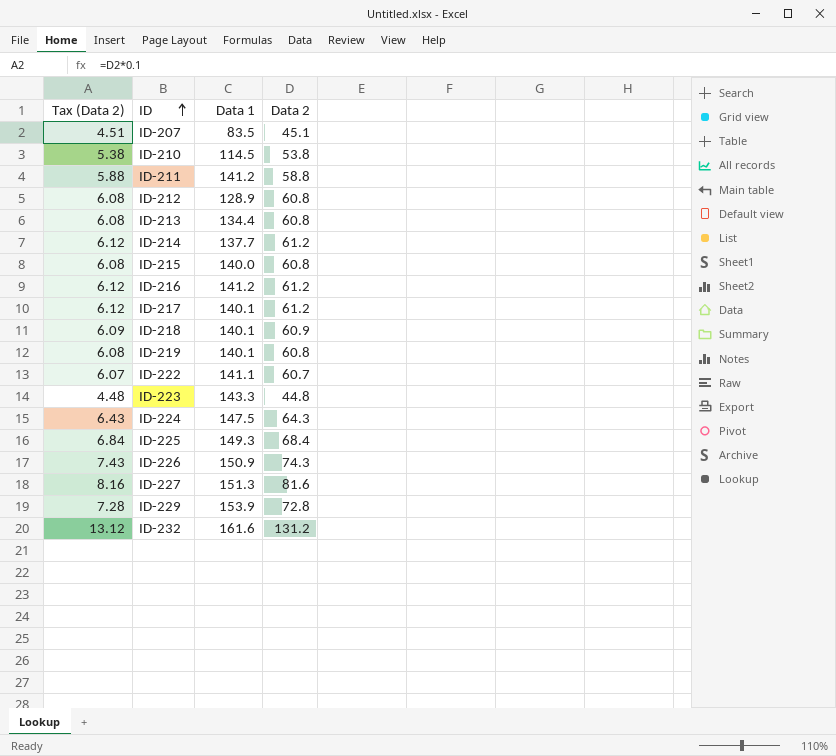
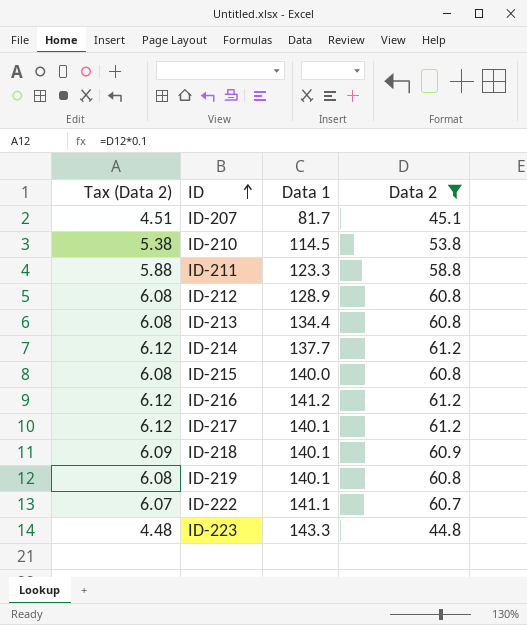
filter: none -> Data 2 <= 61.2
ID-207 | Data 1: 83.5 -> 81.7
ID-211 | Data 1: 141.2 -> 123.3

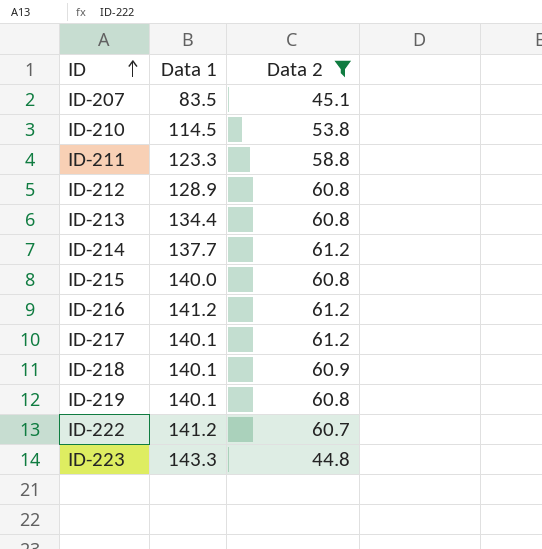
column Tax (Data 2) | formula: [Data 2] * 0.1 -> none
ID-207 | Data 1: 81.7 -> 83.5
ID-222 | Data 1: 141.1 -> 141.2

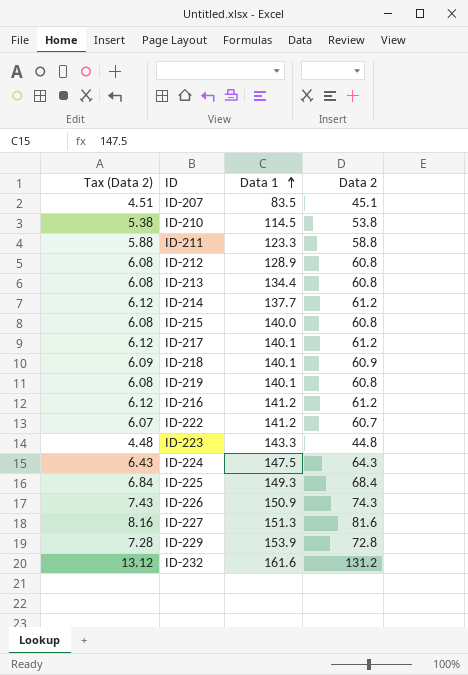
filter: Data 2 <= 61.2 -> none
row order: ID ascending -> Data 1 ascending
column Tax (Data 2) | formula: none -> [Data 2] * 0.1

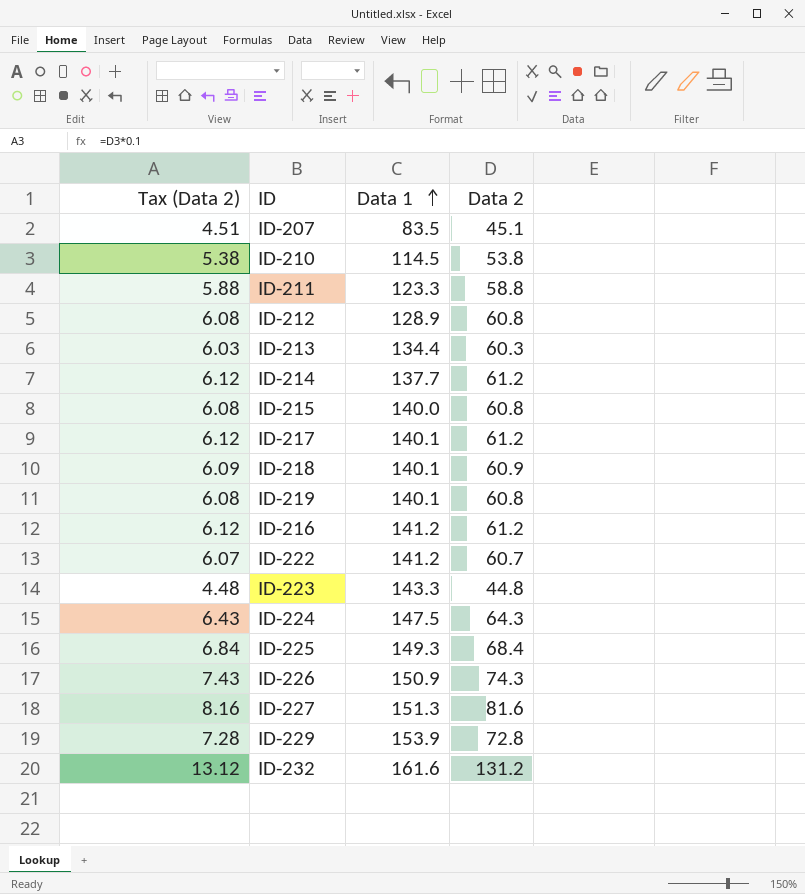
ID-213 | Tax (Data 2): 6.08 -> 6.03
ID-213 | Data 2: 60.8 -> 60.3

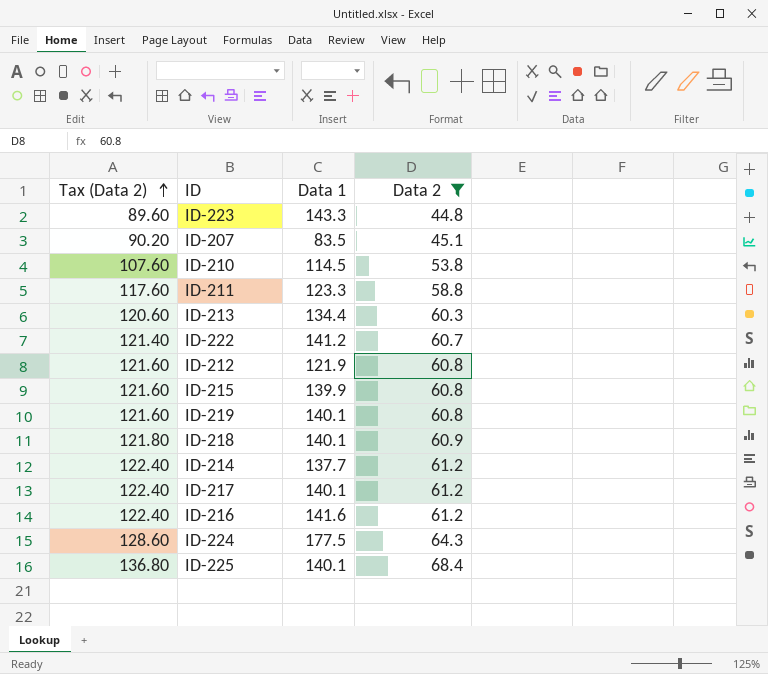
filter: none -> Data 2 <= 68.4
row order: Data 1 ascending -> Tax (Data 2) ascending
column Tax (Data 2) | formula: [Data 2] * 0.1 -> [Data 2] * 2
ID-212 | Data 1: 128.9 -> 121.9
ID-215 | Data 1: 140.0 -> 139.9
ID-216 | Data 1: 141.2 -> 141.6
ID-224 | Data 1: 147.5 -> 177.5
ID-225 | Data 1: 149.3 -> 140.1

